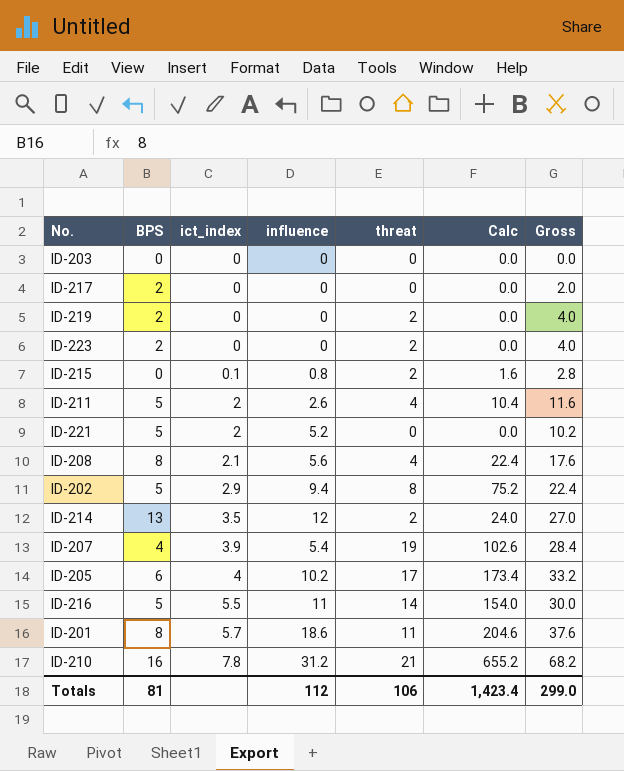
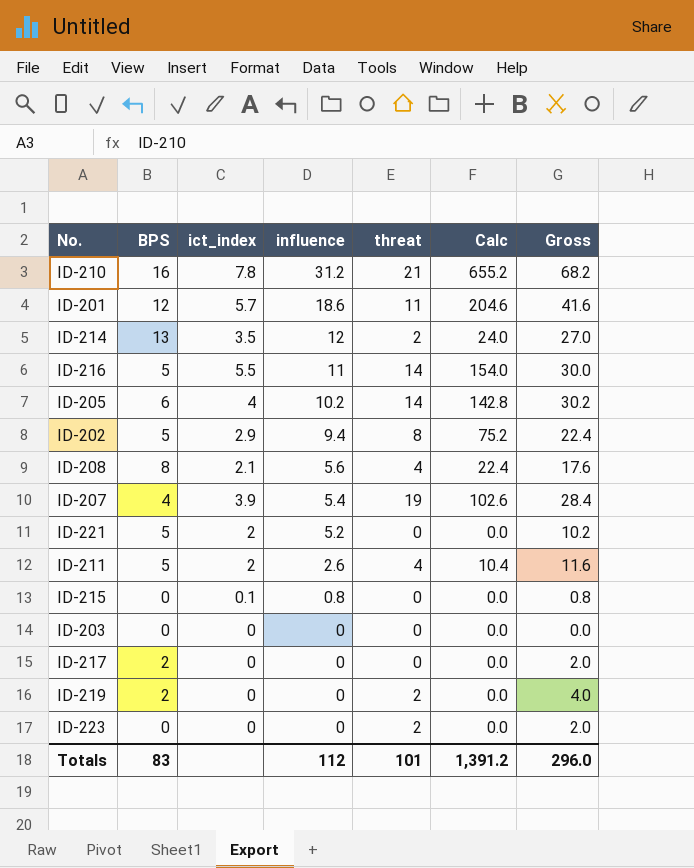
row order: ict_index ascending -> influence descending
ID-201 | BPS: 8 -> 12
ID-201 | Gross: 37.6 -> 41.6
ID-205 | threat: 17 -> 14
ID-205 | Calc: 173.4 -> 142.8
ID-205 | Gross: 33.2 -> 30.2
ID-215 | threat: 2 -> 0
ID-215 | Calc: 1.6 -> 0.0
ID-215 | Gross: 2.8 -> 0.8
ID-223 | BPS: 2 -> 0
ID-223 | Gross: 4.0 -> 2.0
Totals | BPS: 81 -> 83
Totals | threat: 106 -> 101
Totals | Calc: 1,423.4 -> 1,391.2
Totals | Gross: 299.0 -> 296.0

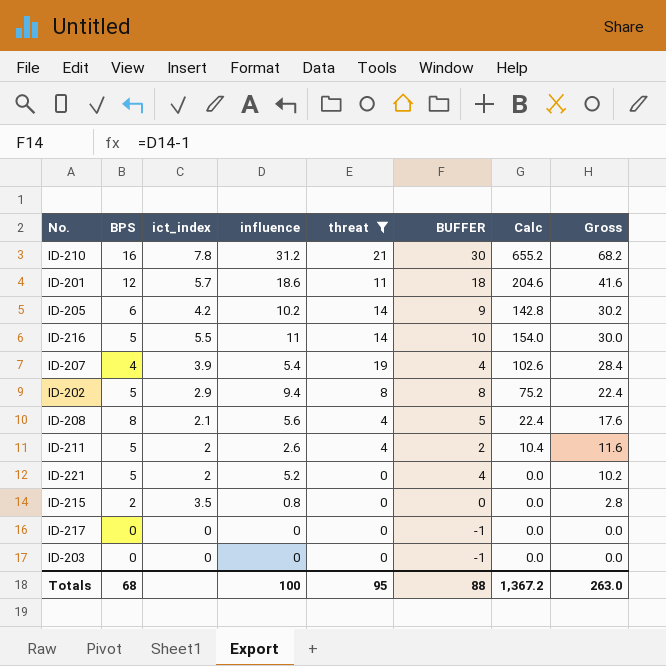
filter: none -> threat != 2
row order: influence descending -> Gross descending
column BUFFER | formula: none -> [influence] - 1
ID-205 | ict_index: 4 -> 4.2
ID-215 | BPS: 0 -> 2
ID-215 | ict_index: 0.1 -> 3.5
ID-215 | Gross: 0.8 -> 2.8
ID-217 | BPS: 2 -> 0
ID-217 | Gross: 2.0 -> 0.0
Totals | BPS: 83 -> 68
Totals | influence: 112 -> 100
Totals | threat: 101 -> 95
Totals | Calc: 1,391.2 -> 1,367.2
Totals | Gross: 296.0 -> 263.0

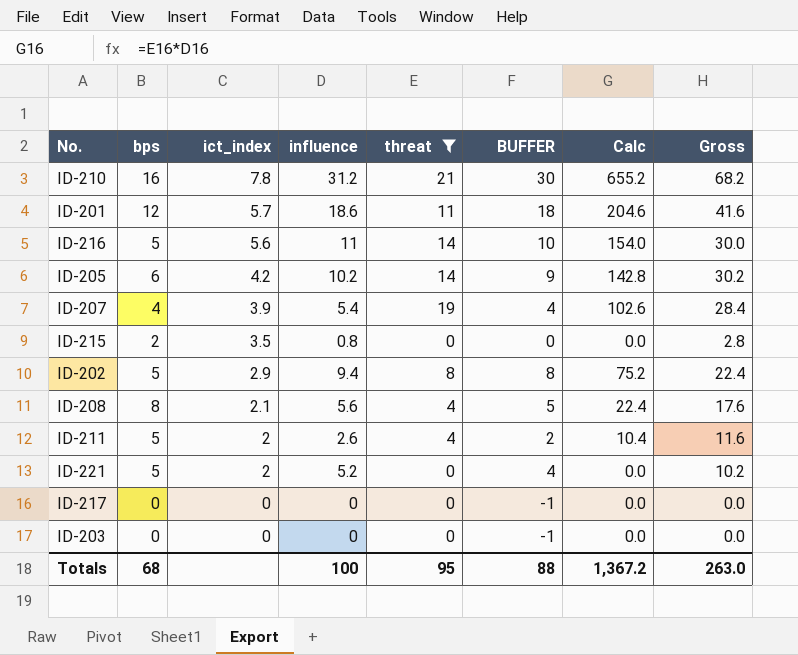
row order: Gross descending -> ict_index descending
column name: BPS -> bps
ID-216 | ict_index: 5.5 -> 5.6

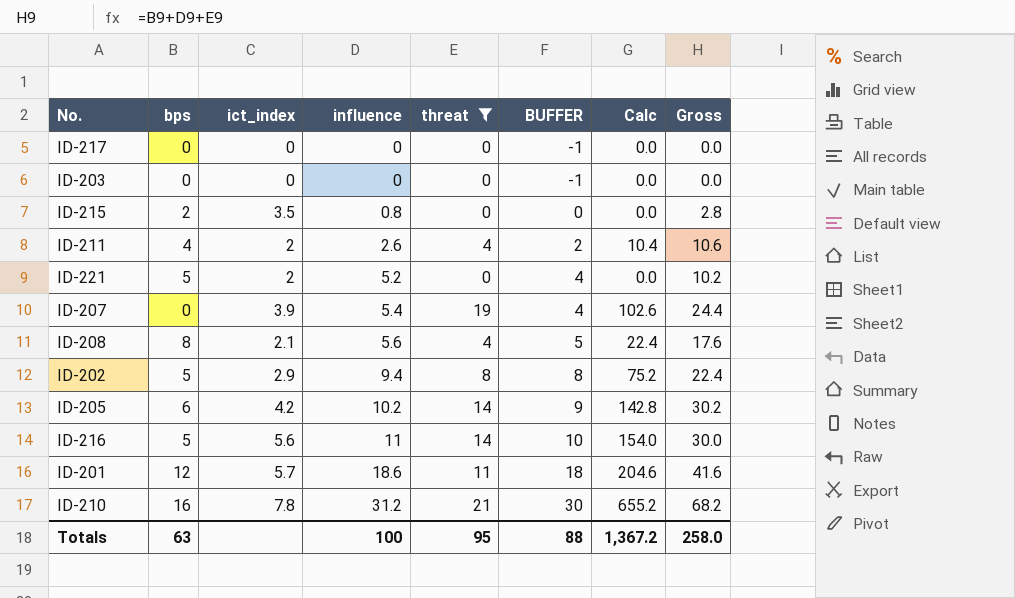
row order: ict_index descending -> influence ascending
ID-211 | bps: 5 -> 4
ID-211 | Gross: 11.6 -> 10.6
ID-207 | bps: 4 -> 0
ID-207 | Gross: 28.4 -> 24.4
Totals | bps: 68 -> 63
Totals | Gross: 263.0 -> 258.0

